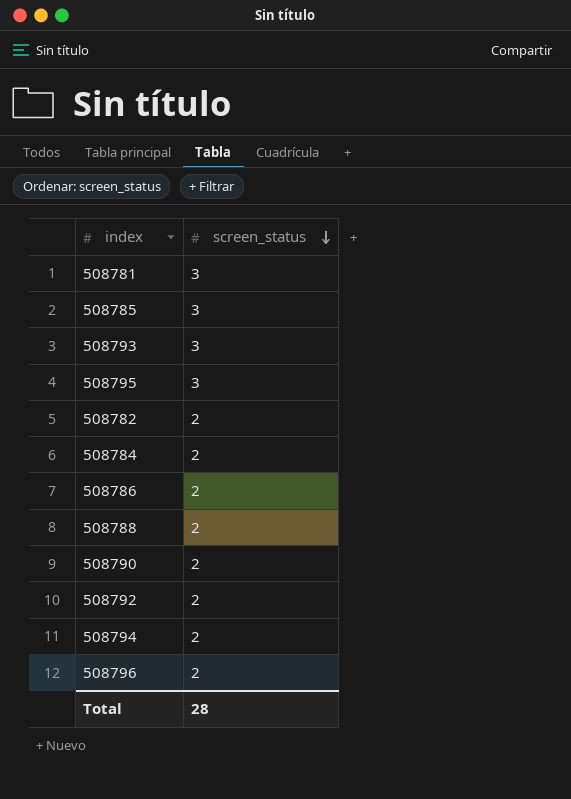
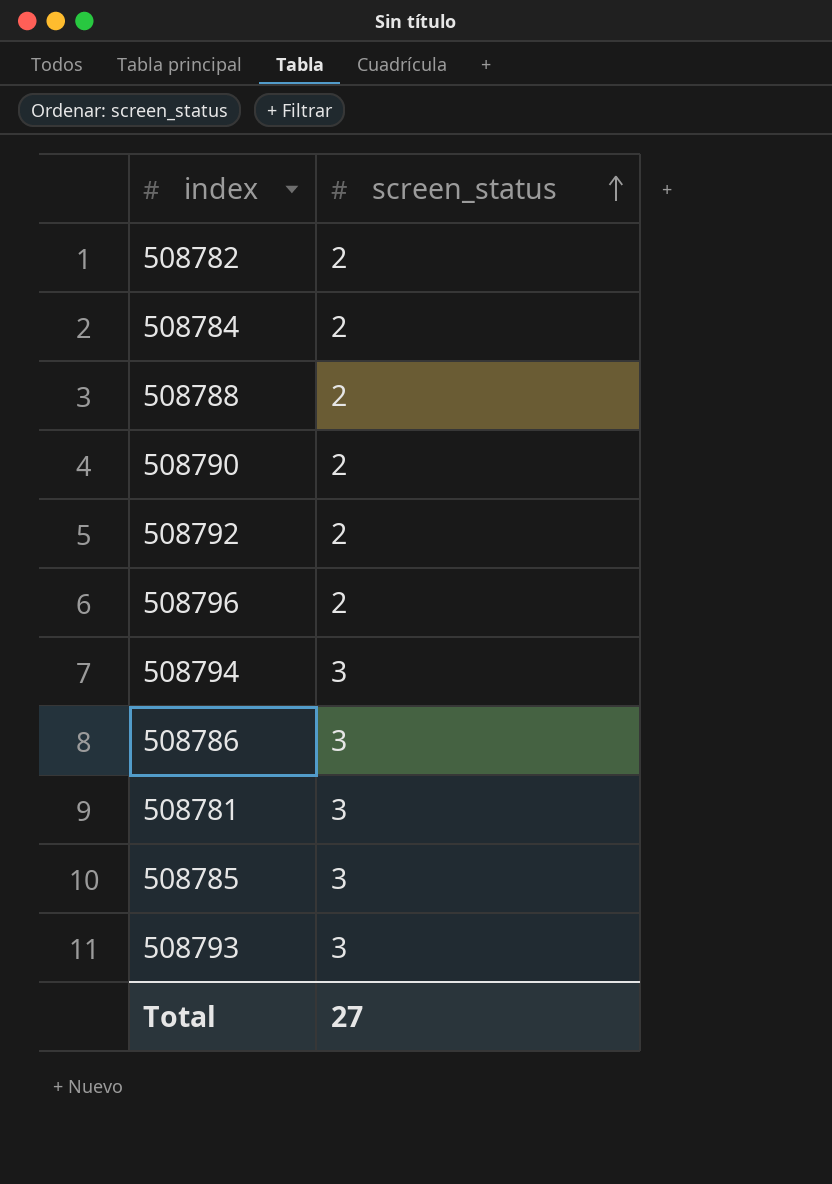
row order: screen_status descending -> screen_status ascending
row 508795: 3 -> none
508794 | screen_status: 2 -> 3
508786 | screen_status: 2 -> 3
Total | screen_status: 28 -> 27

